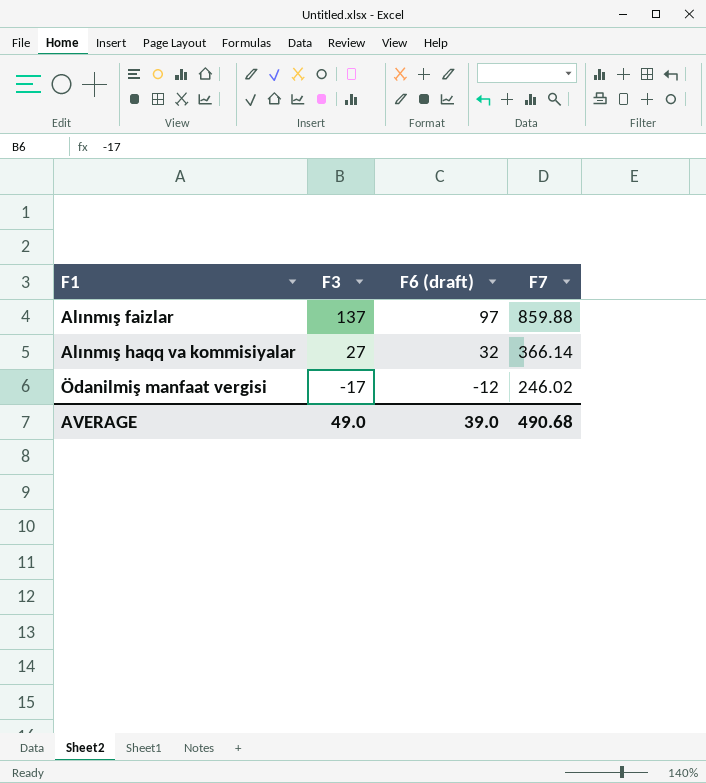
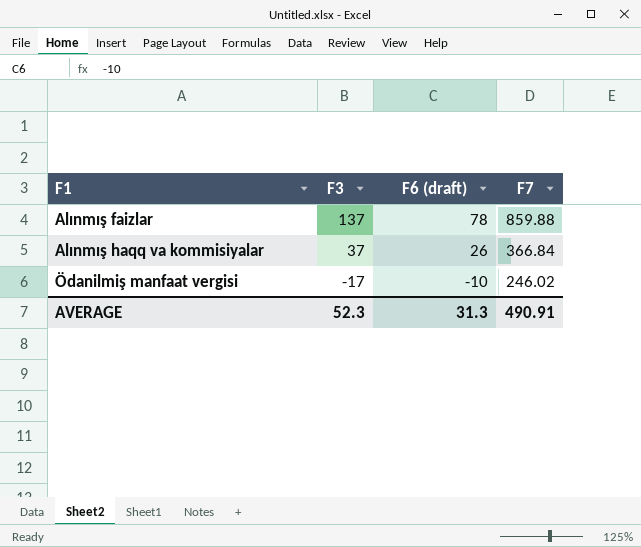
Alınmış faizlar | F6 (draft): 97 -> 78
Alınmış haqq va kommisiyalar | F3: 27 -> 37
Alınmış haqq va kommisiyalar | F6 (draft): 32 -> 26
Alınmış haqq va kommisiyalar | F7: 366.14 -> 366.84
Ödanilmiş manfaat vergisi | F6 (draft): -12 -> -10
AVERAGE | F3: 49.0 -> 52.3
AVERAGE | F6 (draft): 39.0 -> 31.3
AVERAGE | F7: 490.68 -> 490.91

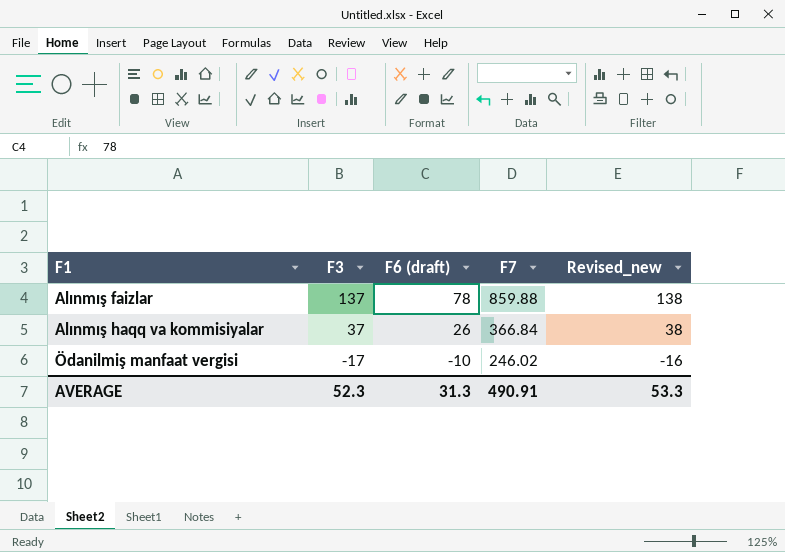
column Revised_new | formula: none -> [F3] + 1

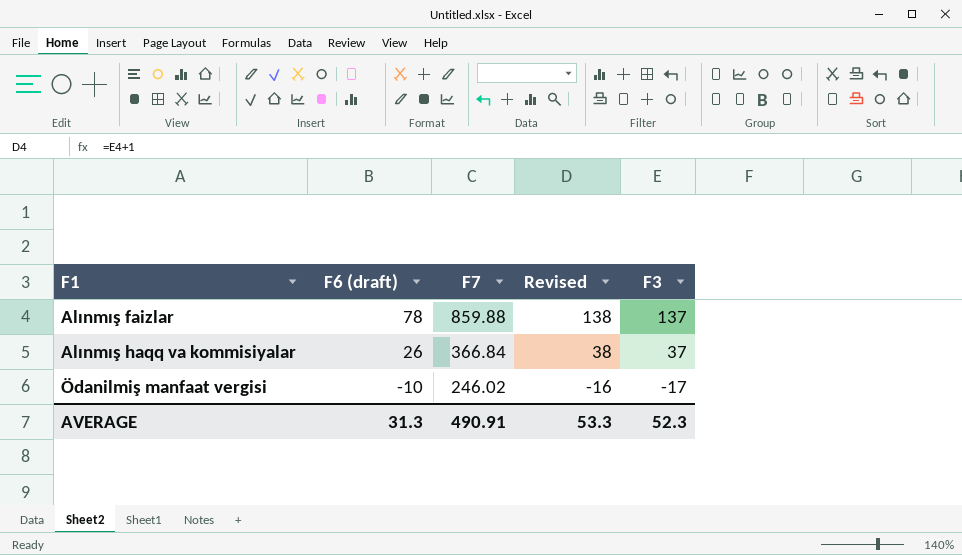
column name: Revised_new -> Revised
column F3 | position: 2 -> 5

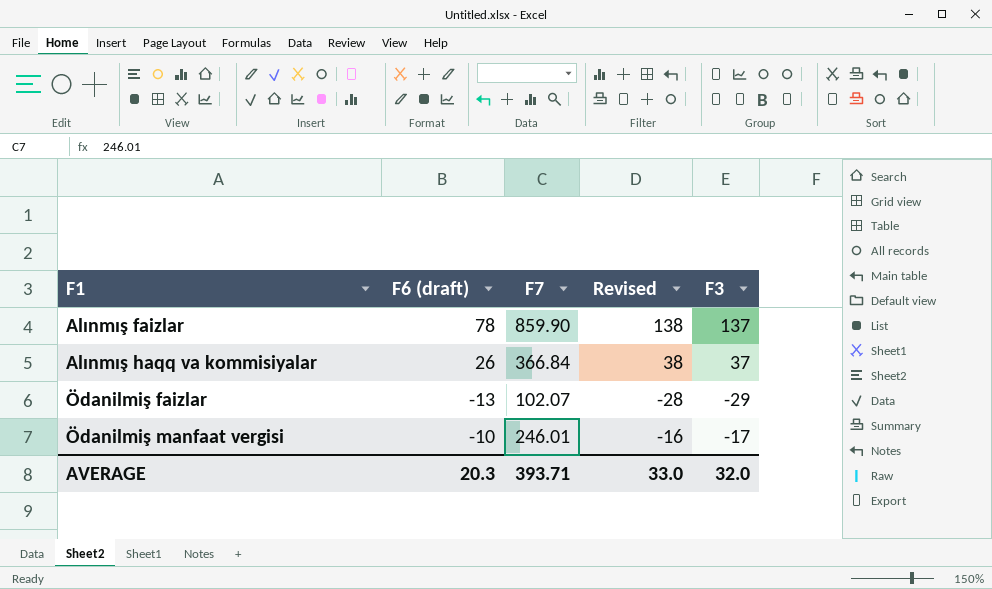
Alınmış faizlar | F7: 859.88 -> 859.90
row Ödanilmiş faizlar: none -> -13 | 102.07 | -28 | -29
Ödanilmiş manfaat vergisi | F7: 246.02 -> 246.01
AVERAGE | F6 (draft): 31.3 -> 20.3
AVERAGE | F7: 490.91 -> 393.71
AVERAGE | Revised: 53.3 -> 33.0
AVERAGE | F3: 52.3 -> 32.0

